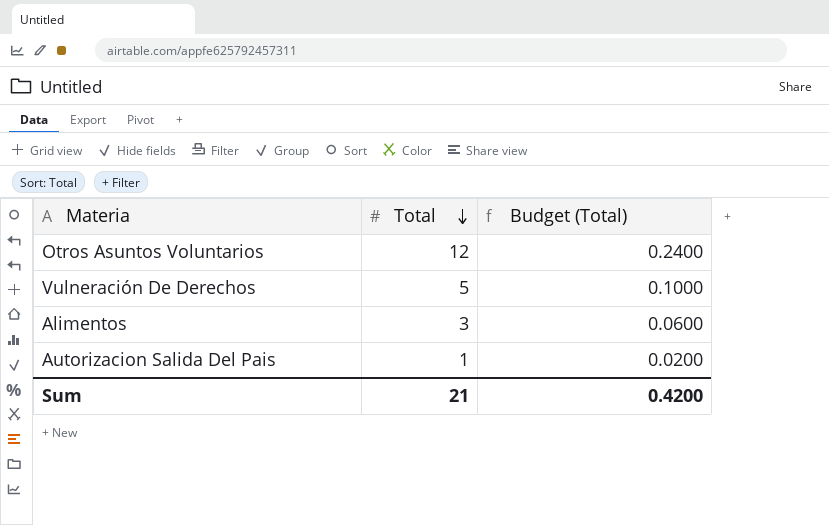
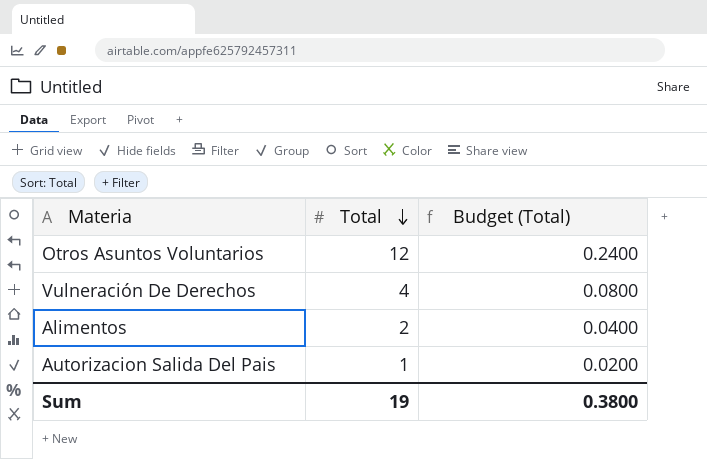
Vulneración De Derechos | Total: 5 -> 4
Vulneración De Derechos | Budget (Total): 0.1000 -> 0.0800
Alimentos | Total: 3 -> 2
Alimentos | Budget (Total): 0.0600 -> 0.0400
Sum | Total: 21 -> 19
Sum | Budget (Total): 0.4200 -> 0.3800

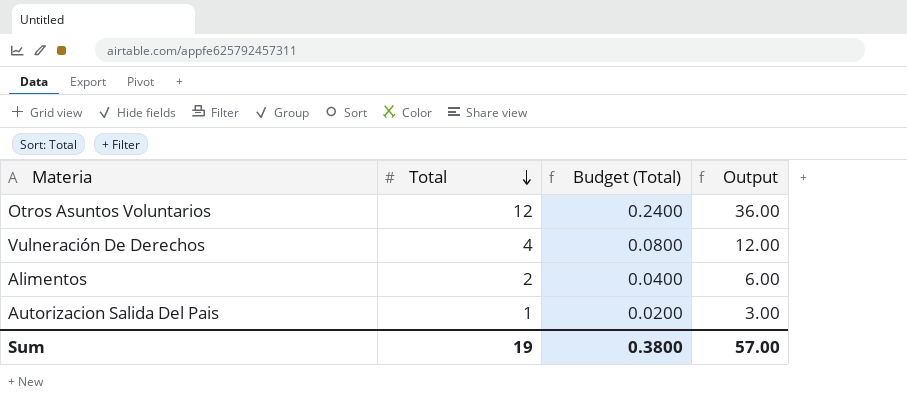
column Output | formula: none -> [Total] * 3

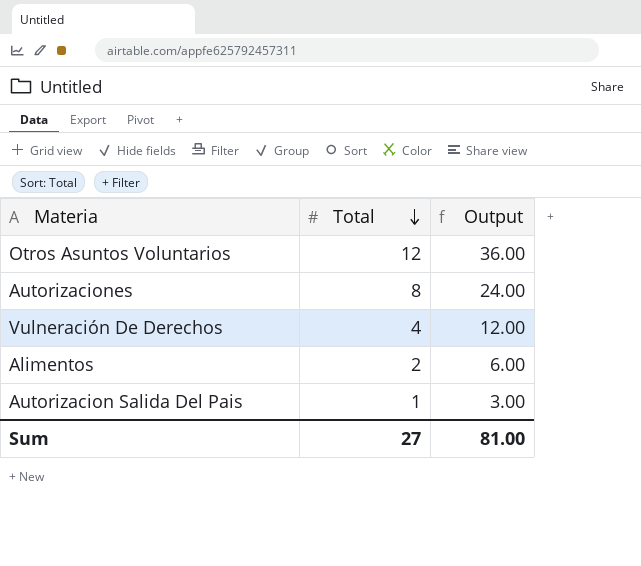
column Budget (Total) | formula: [Total] * 0.02 -> none
row Autorizaciones: none -> 8 | 24.00
Sum | Total: 19 -> 27
Sum | Output: 57.00 -> 81.00

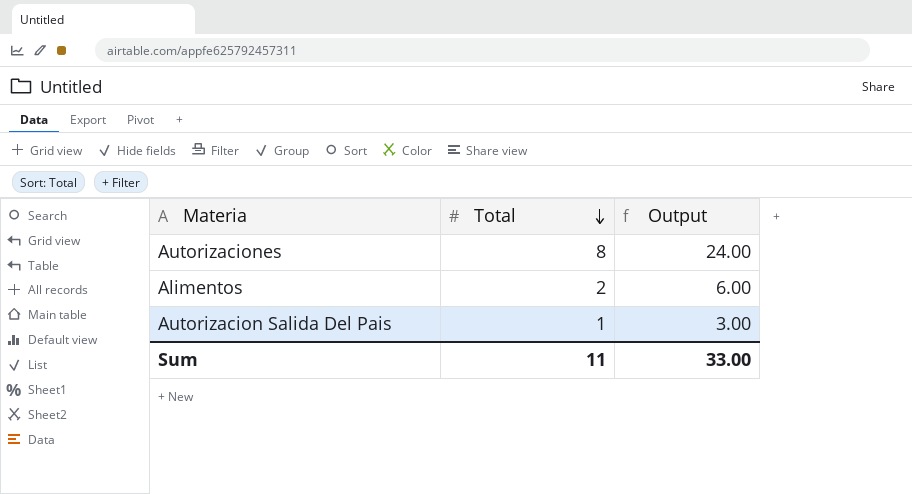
row Otros Asuntos Voluntarios: 12 | 36.00 -> none
row Vulneración De Derechos: 4 | 12.00 -> none
Sum | Total: 27 -> 11
Sum | Output: 81.00 -> 33.00

